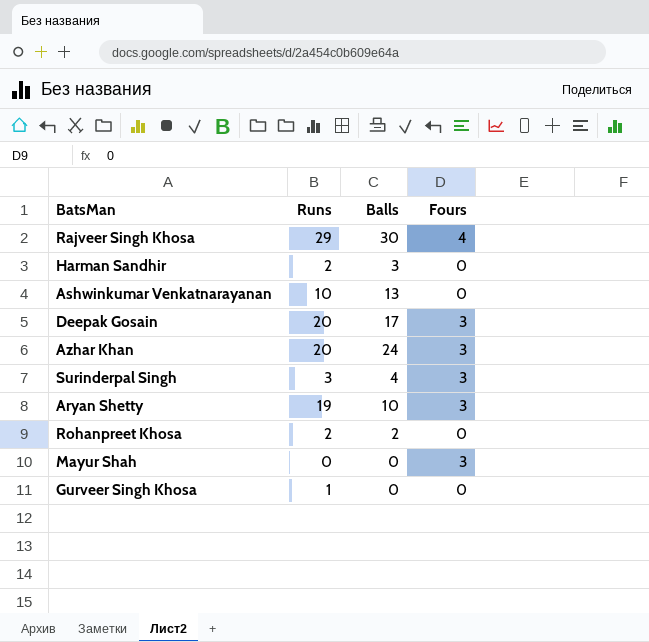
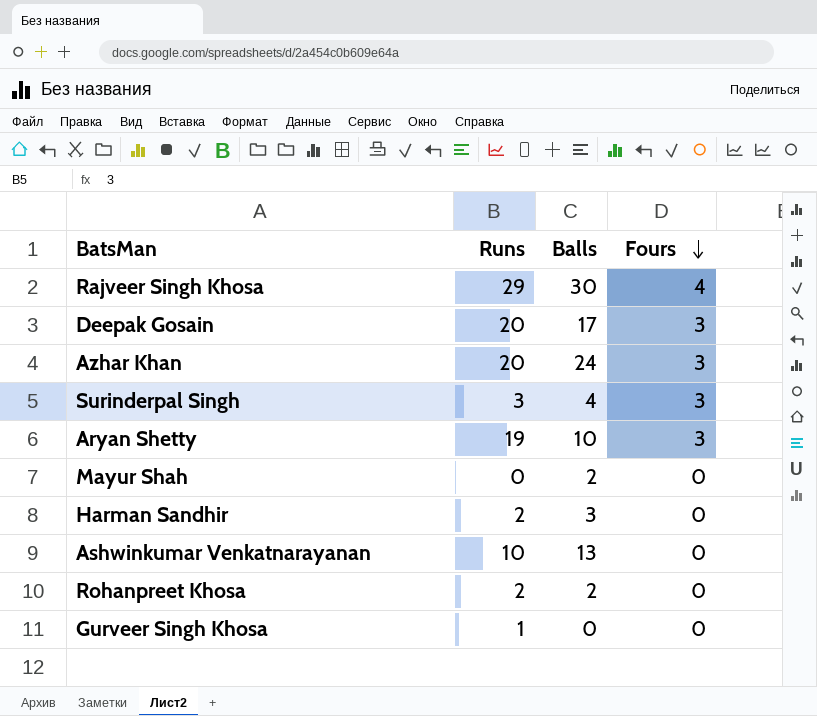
row order: none -> Fours descending
Mayur Shah | Balls: 0 -> 2
Mayur Shah | Fours: 3 -> 0

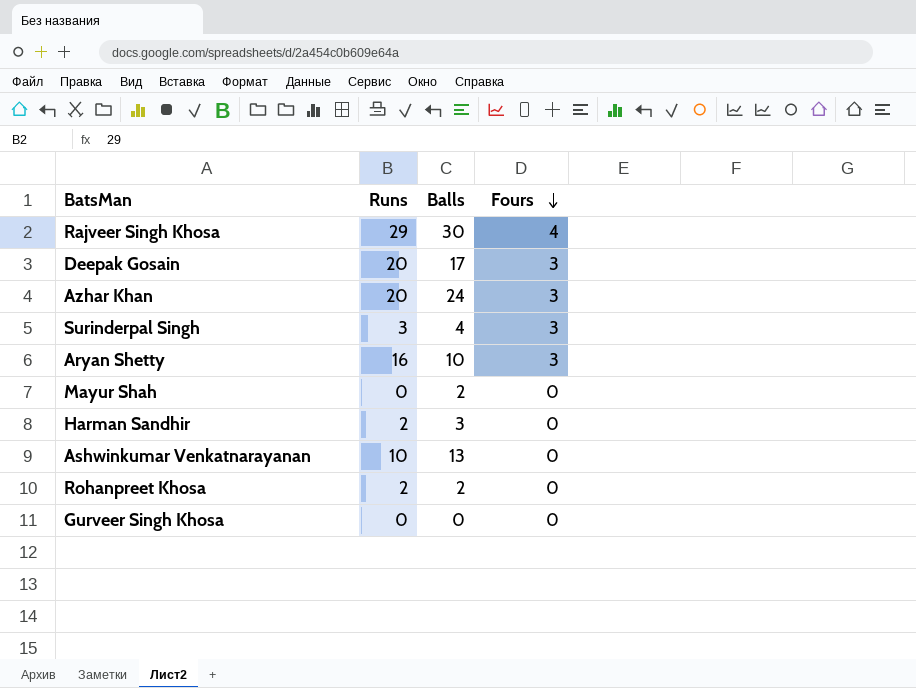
Aryan Shetty | Runs: 19 -> 16
Gurveer Singh Khosa | Runs: 1 -> 0

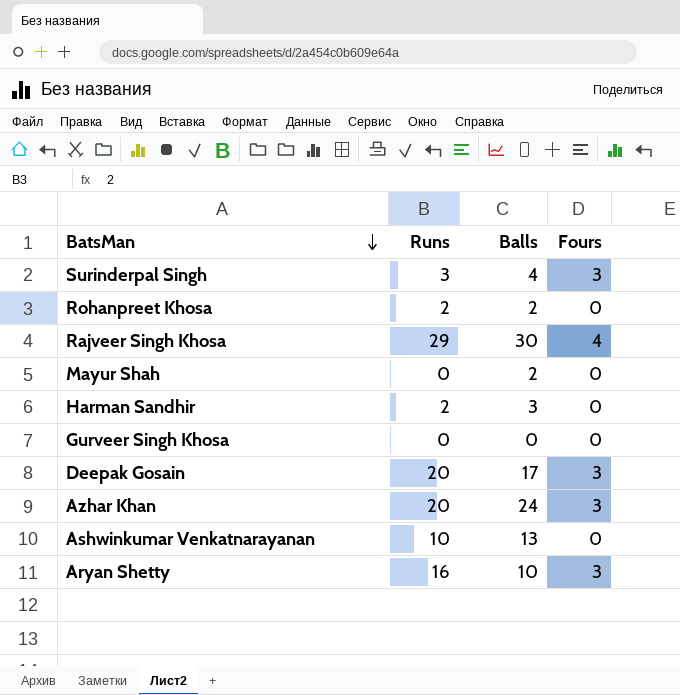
row order: Fours descending -> BatsMan descending

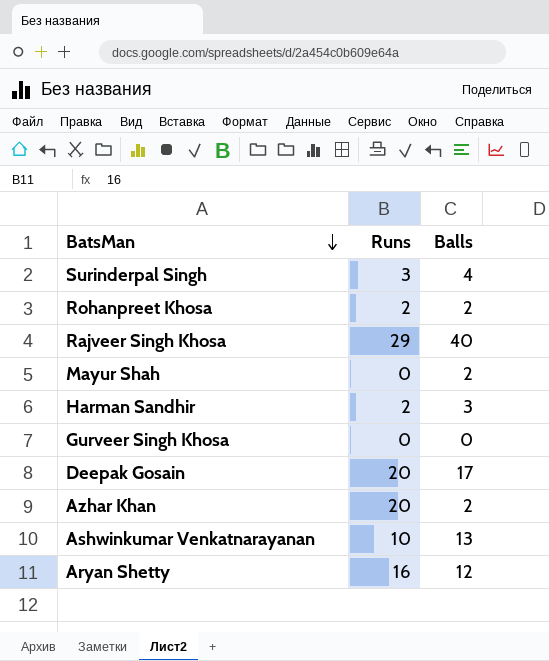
column Fours | position: 4 -> none
Rajveer Singh Khosa | Balls: 30 -> 40
Azhar Khan | Balls: 24 -> 2
Aryan Shetty | Balls: 10 -> 12

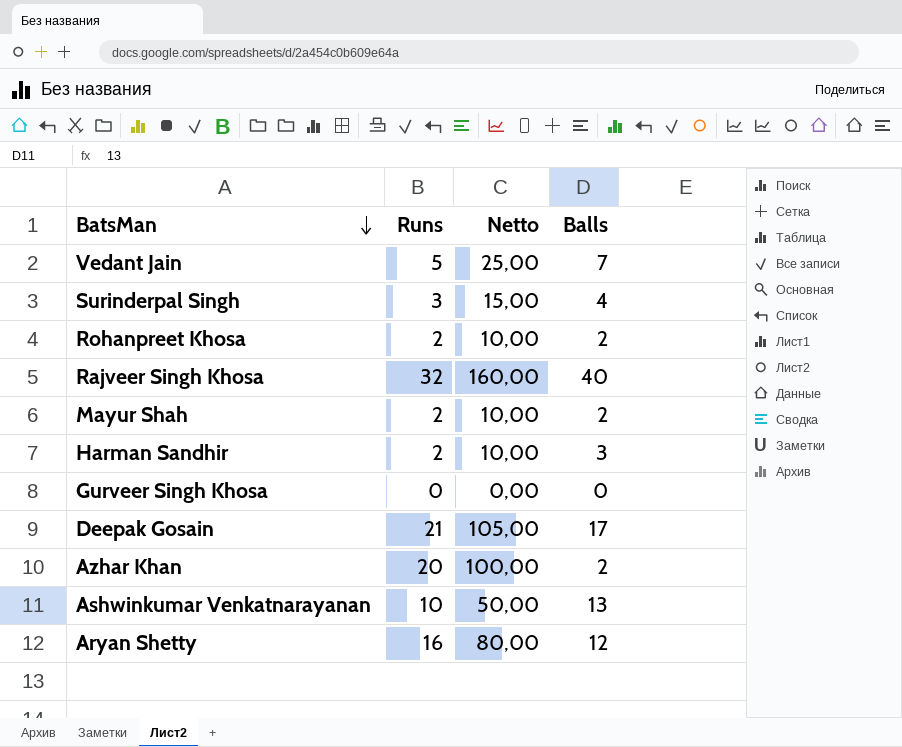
column Netto | formula: none -> [Runs] * 5
row Vedant Jain: none -> 5 | 25,00 | 7
Rajveer Singh Khosa | Runs: 29 -> 32
Mayur Shah | Runs: 0 -> 2
Deepak Gosain | Runs: 20 -> 21

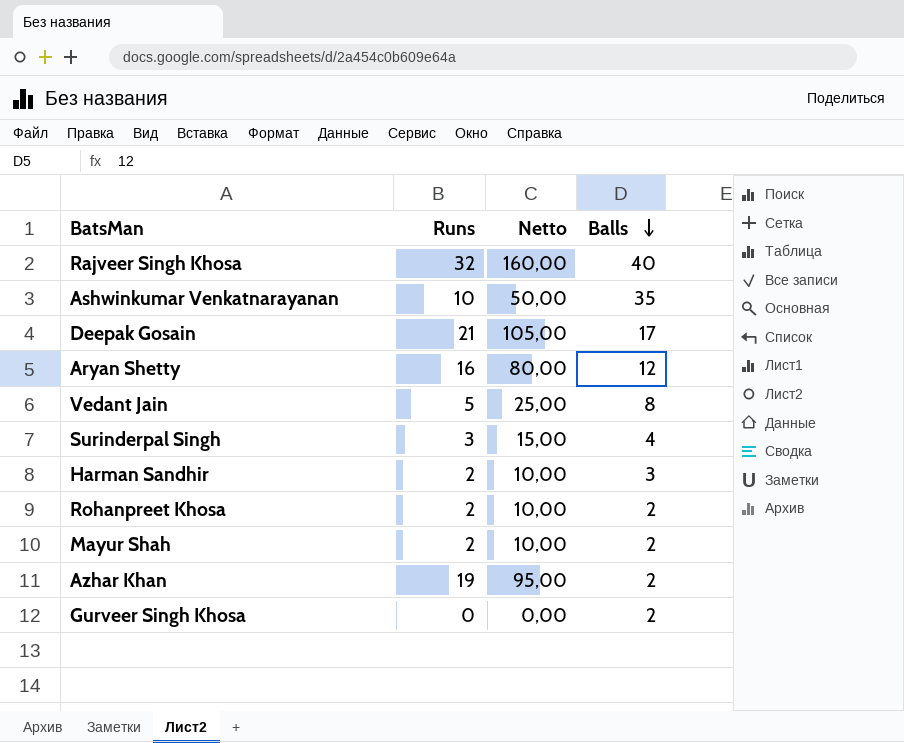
row order: BatsMan descending -> Balls descending
Ashwinkumar Venkatnarayanan | Balls: 13 -> 35
Vedant Jain | Balls: 7 -> 8
Azhar Khan | Runs: 20 -> 19
Azhar Khan | Netto: 100,00 -> 95,00
Gurveer Singh Khosa | Balls: 0 -> 2

